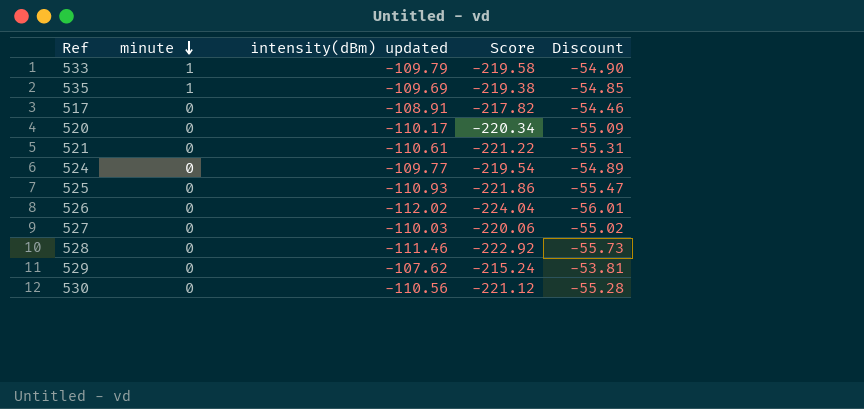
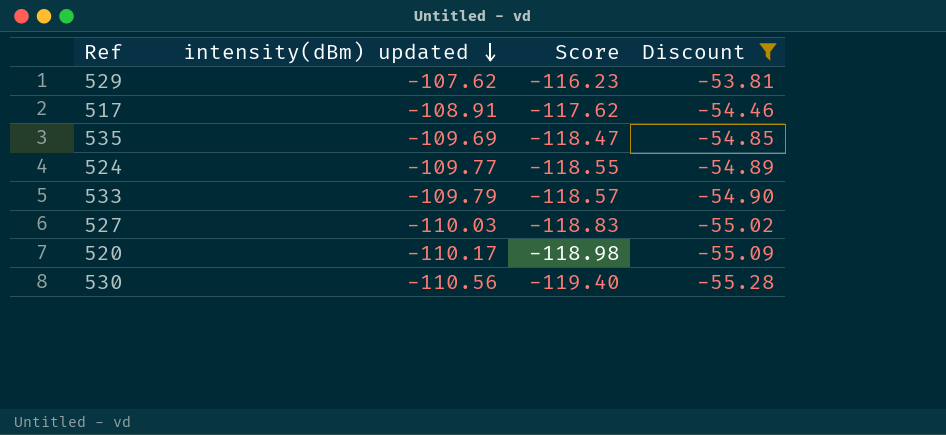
filter: none -> Discount >= -55.28
row order: minute descending -> intensity(dBm) updated descending
column minute | position: 2 -> none
column Score | formula: [intensity(dBm) updated] * 2 -> [intensity(dBm) updated] * 1.08

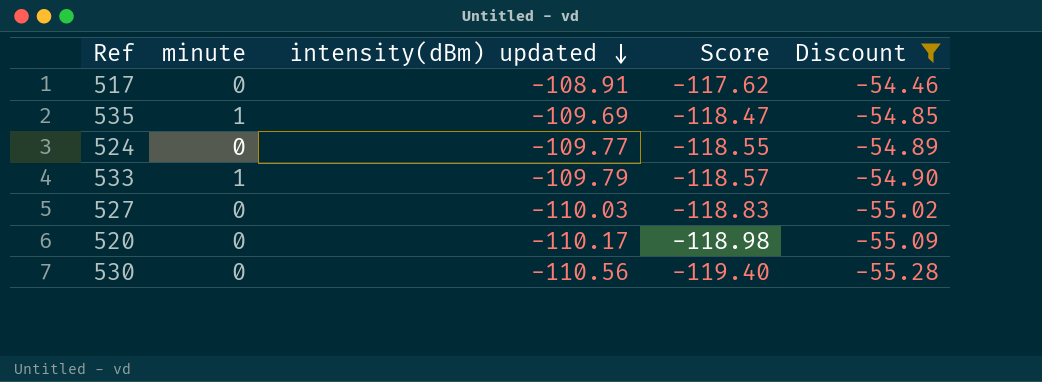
column minute | position: none -> 2
row 529: -107.62 | -116.23 | -53.81 -> none

